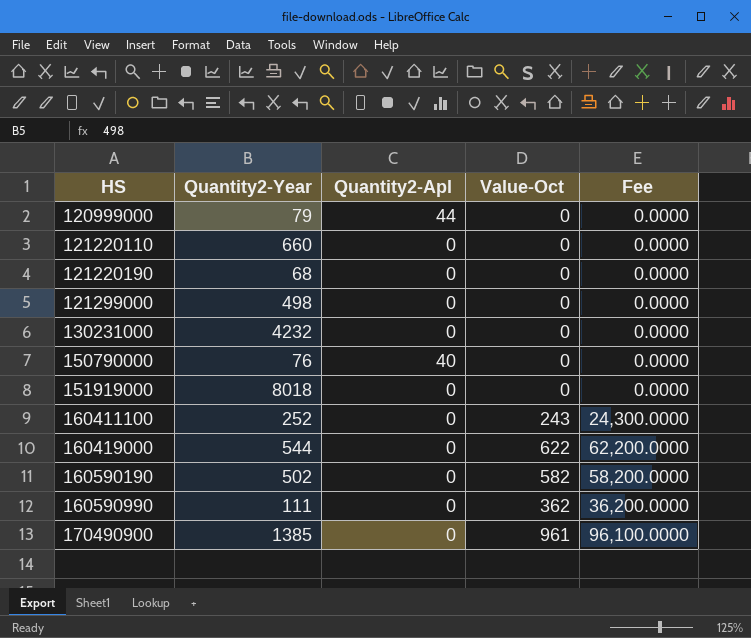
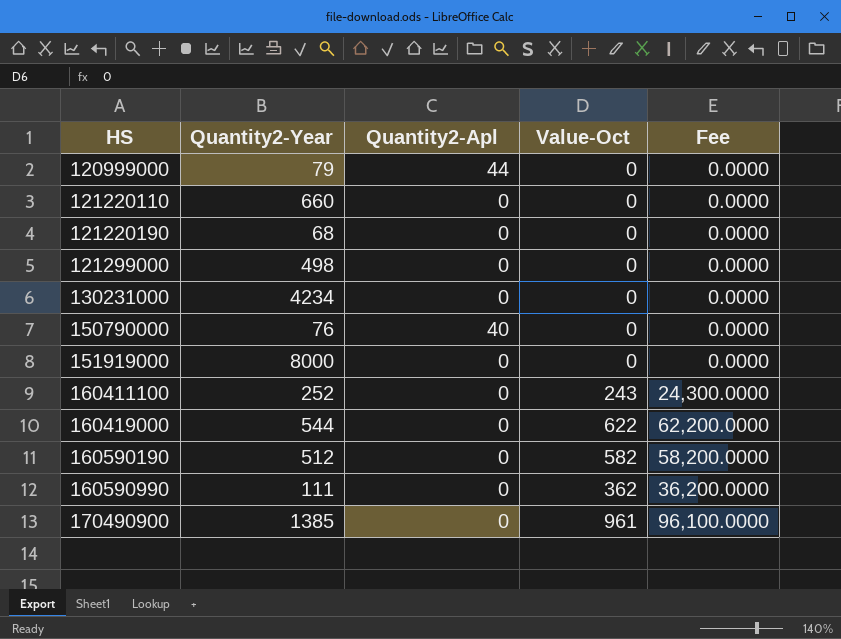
130231000 | Quantity2-Year: 4232 -> 4234
151919000 | Quantity2-Year: 8018 -> 8000
160590190 | Quantity2-Year: 502 -> 512

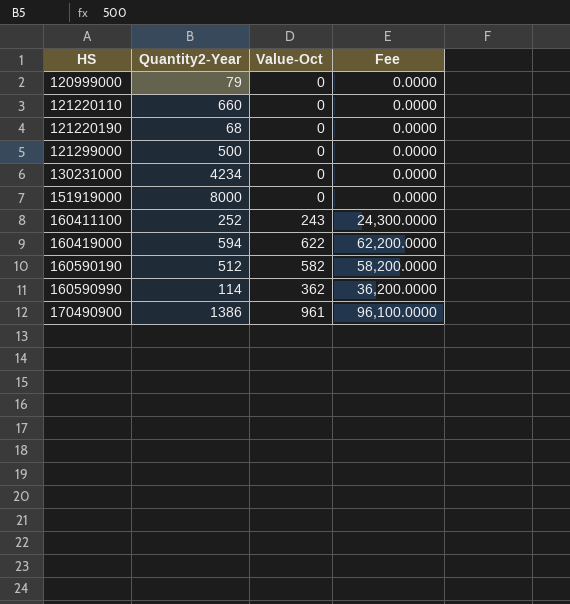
column Quantity2-Apl | position: 3 -> none
row 150790000: 76 | 40 | 0 | 0.0000 -> none
121299000 | Quantity2-Year: 498 -> 500
160419000 | Quantity2-Year: 544 -> 594
160590990 | Quantity2-Year: 111 -> 114
170490900 | Quantity2-Year: 1385 -> 1386

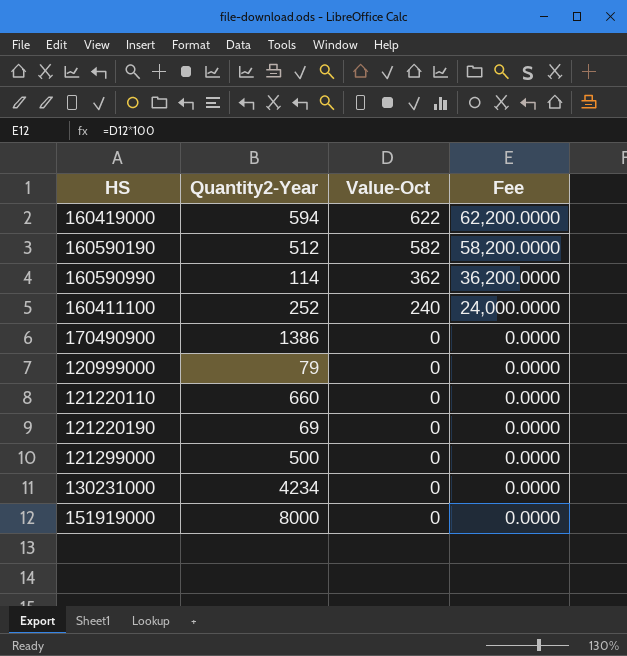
row order: HS ascending -> Value-Oct descending
160411100 | Value-Oct: 243 -> 240
160411100 | Fee: 24,300.0000 -> 24,000.0000
170490900 | Value-Oct: 961 -> 0
170490900 | Fee: 96,100.0000 -> 0.0000
121220190 | Quantity2-Year: 68 -> 69

